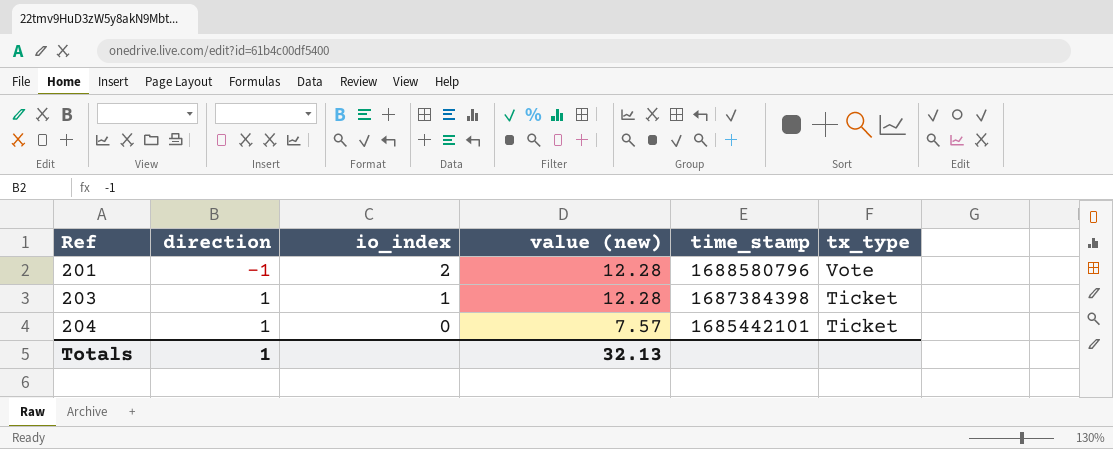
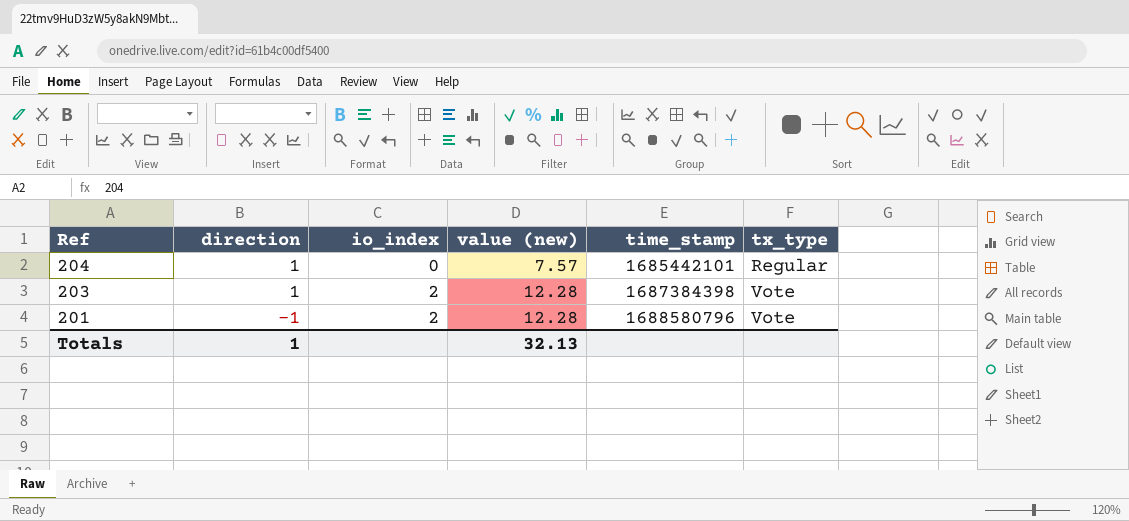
row order: Ref ascending -> Ref descending
204 | tx_type: Ticket -> Regular
203 | io_index: 1 -> 2
203 | tx_type: Ticket -> Vote

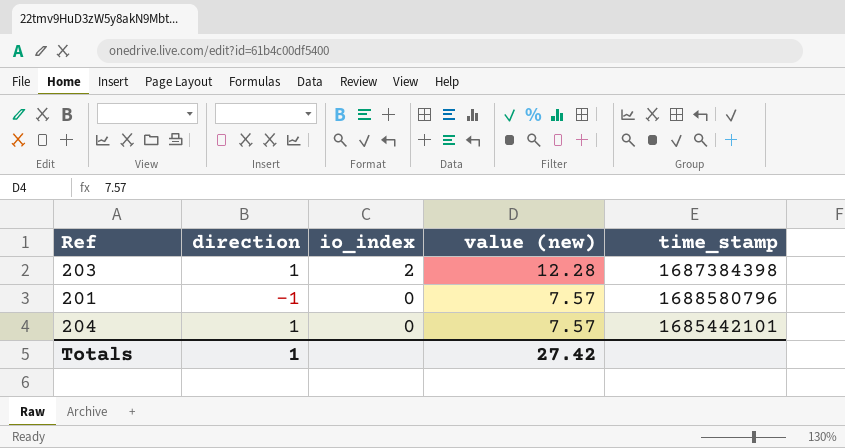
row order: Ref descending -> io_index descending
column tx_type | position: 6 -> none
201 | io_index: 2 -> 0
201 | value (new): 12.28 -> 7.57
Totals | value (new): 32.13 -> 27.42

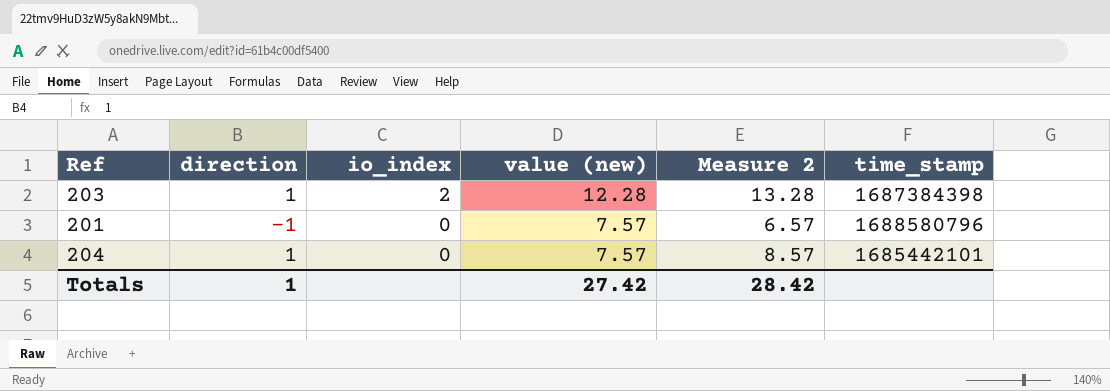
column Measure 2 | formula: none -> [direction] + [value (new)]

